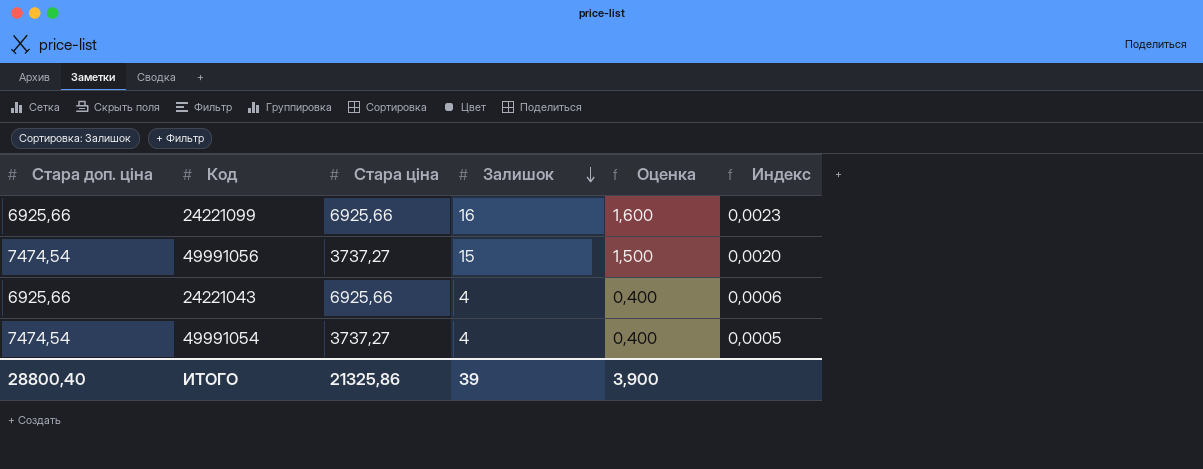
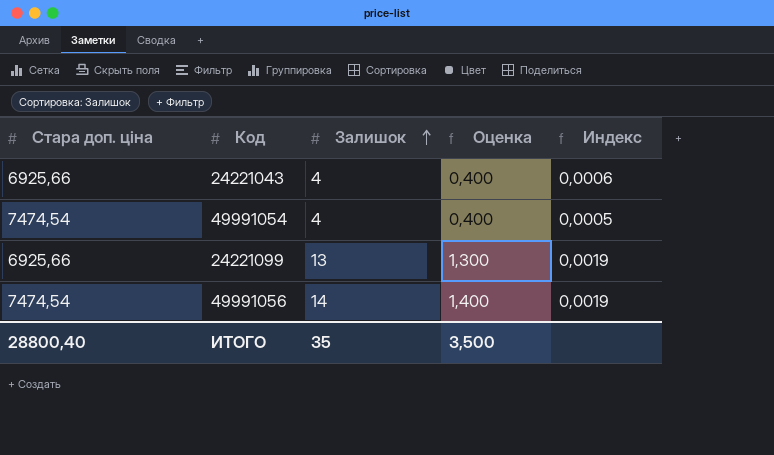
row order: Залишок descending -> Залишок ascending
column Стара ціна | position: 3 -> none
24221099 | Залишок: 16 -> 13
24221099 | Оценка: 1,600 -> 1,300
24221099 | Индекс: 0,0023 -> 0,0019
49991056 | Залишок: 15 -> 14
49991056 | Оценка: 1,500 -> 1,400
49991056 | Индекс: 0,0020 -> 0,0019
ИТОГО | Залишок: 39 -> 35
ИТОГО | Оценка: 3,900 -> 3,500

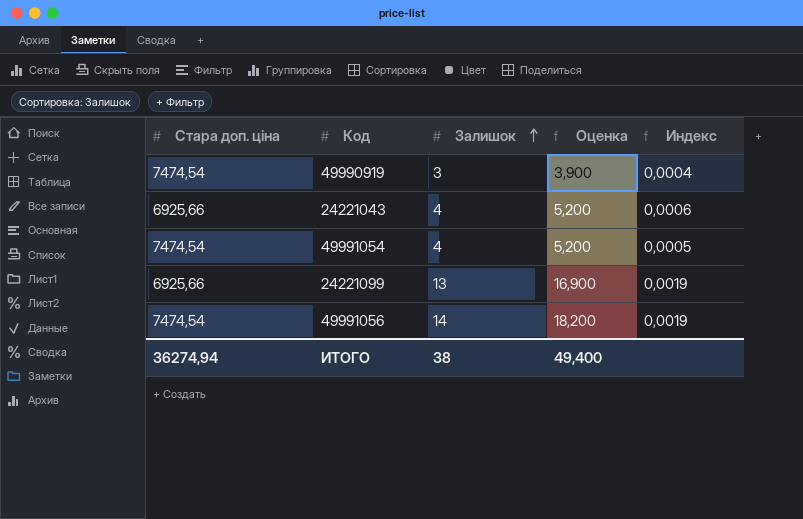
column Оценка | formula: [Залишок] * 0,1 -> [Залишок] * 1,3
row 49990919: none -> 7474,54 | 3 | 3,900 | 0,0004
ИТОГО | Стара доп. ціна: 28800,40 -> 36274,94
ИТОГО | Залишок: 35 -> 38
ИТОГО | Оценка: 3,500 -> 49,400

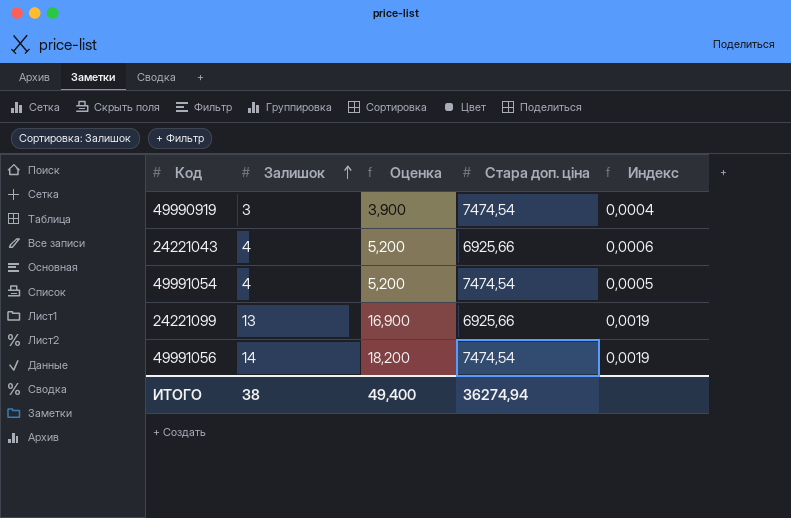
column Стара доп. ціна | position: 1 -> 4

